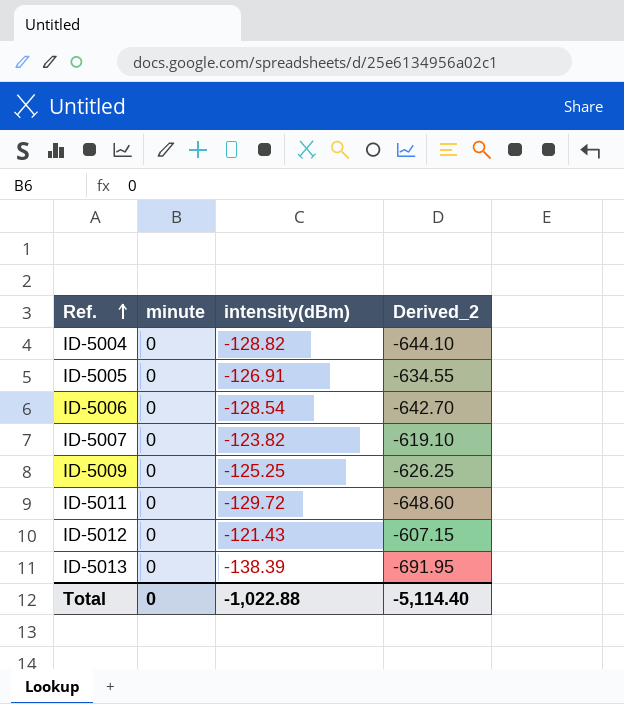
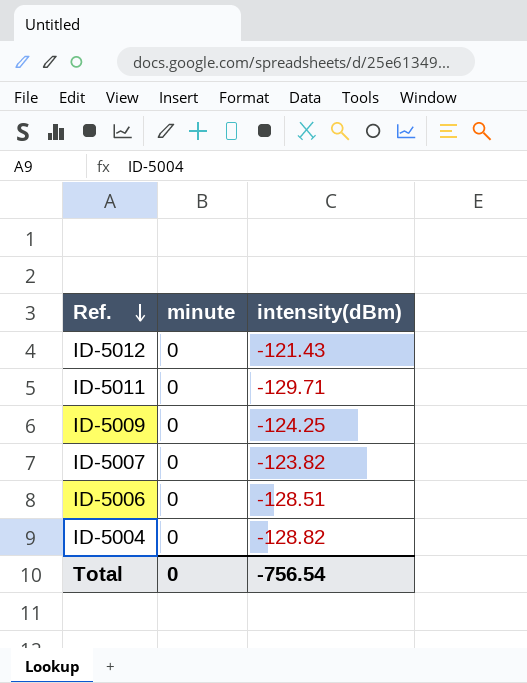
row order: Ref. ascending -> Ref. descending
column Derived_2 | formula: [intensity(dBm)] * 5 -> none
row ID-5005: 0 | -126.91 | -634.55 -> none
row ID-5013: 0 | -138.39 | -691.95 -> none
ID-5011 | intensity(dBm): -129.72 -> -129.71
ID-5009 | intensity(dBm): -125.25 -> -124.25
ID-5006 | intensity(dBm): -128.54 -> -128.51
Total | intensity(dBm): -1,022.88 -> -756.54

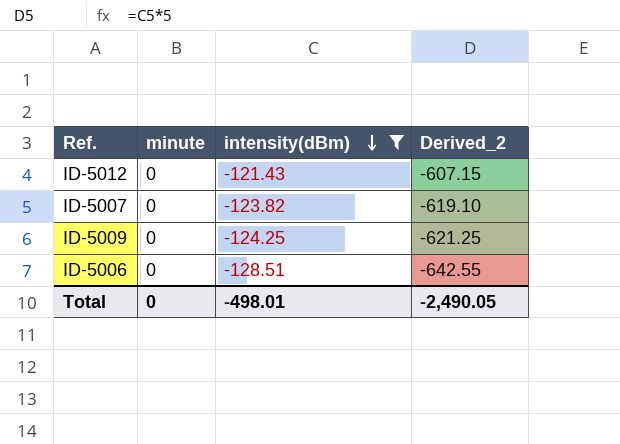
filter: none -> intensity(dBm) >= -128.51
row order: Ref. descending -> intensity(dBm) descending
column Derived_2 | formula: none -> [intensity(dBm)] * 5
Total | intensity(dBm): -756.54 -> -498.01

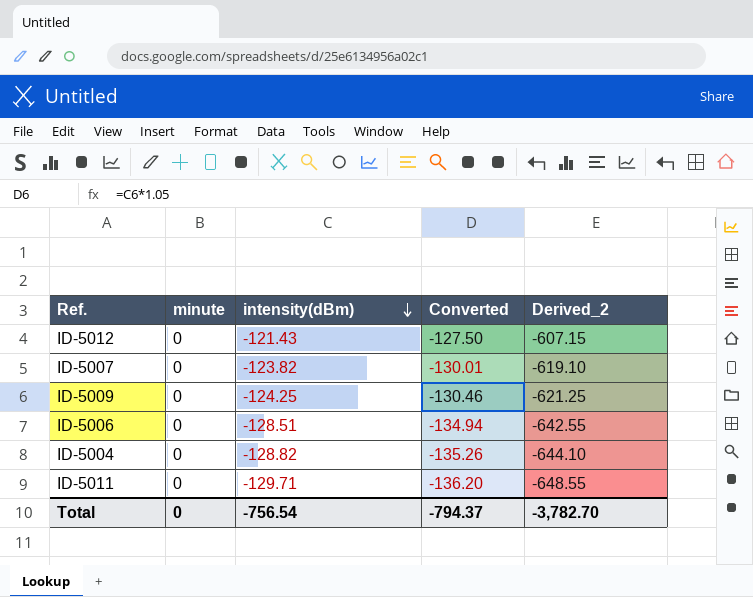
filter: intensity(dBm) >= -128.51 -> none
column Converted | formula: none -> [intensity(dBm)] * 1.05
Total | intensity(dBm): -498.01 -> -756.54
Total | Derived_2: -2,490.05 -> -3,782.70

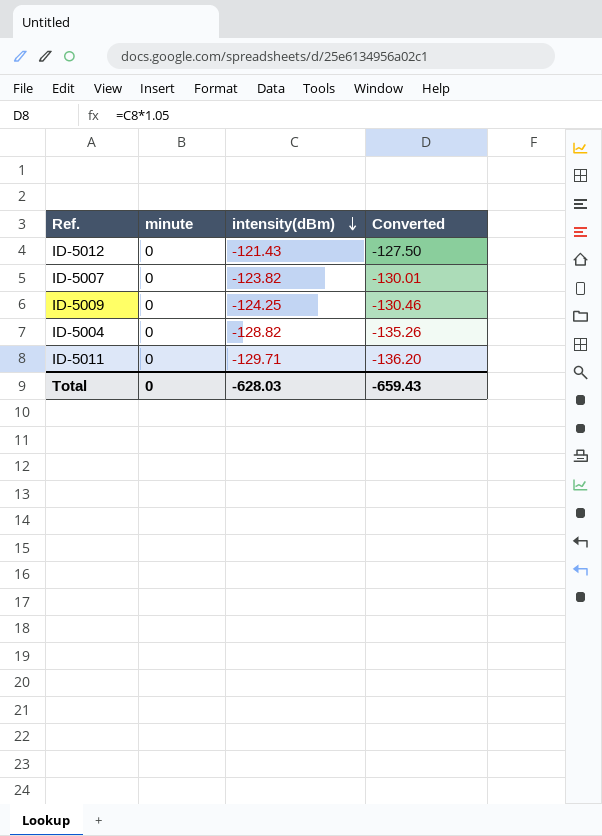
column Derived_2 | formula: [intensity(dBm)] * 5 -> none
row ID-5006: 0 | -128.51 | -134.94 | -642.55 -> none
Total | intensity(dBm): -756.54 -> -628.03
Total | Converted: -794.37 -> -659.43

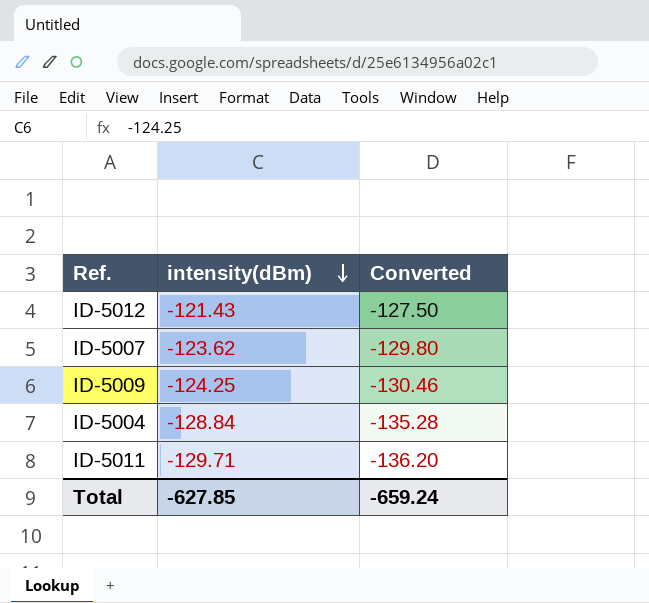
column minute | position: 2 -> none
ID-5007 | intensity(dBm): -123.82 -> -123.62
ID-5007 | Converted: -130.01 -> -129.80
ID-5004 | intensity(dBm): -128.82 -> -128.84
ID-5004 | Converted: -135.26 -> -135.28
Total | intensity(dBm): -628.03 -> -627.85
Total | Converted: -659.43 -> -659.24

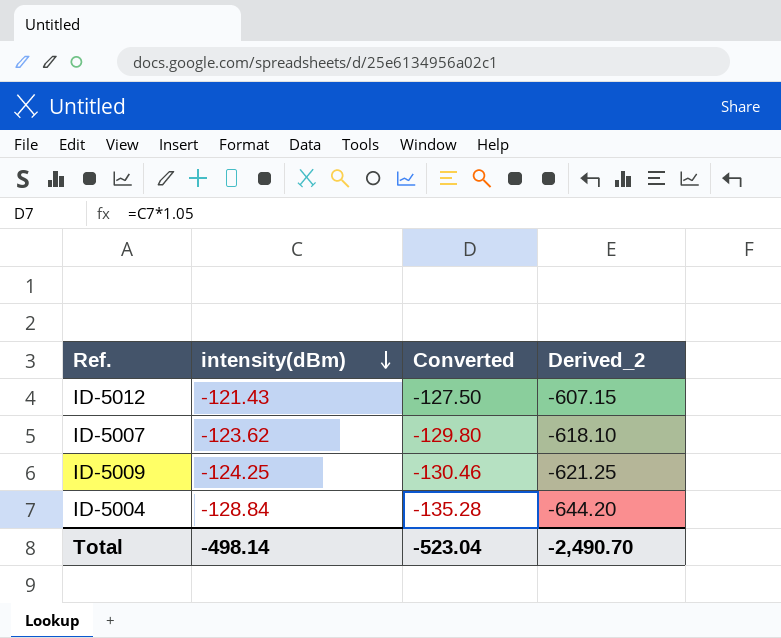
column Derived_2 | formula: none -> [intensity(dBm)] * 5
row ID-5011: -129.71 | -136.20 -> none
Total | intensity(dBm): -627.85 -> -498.14
Total | Converted: -659.24 -> -523.04

